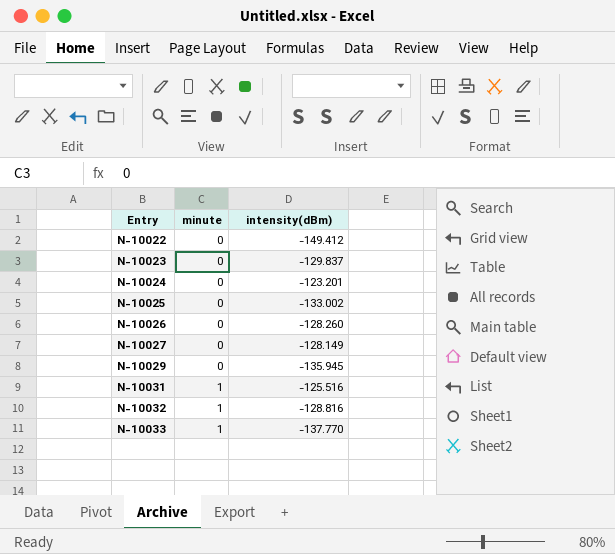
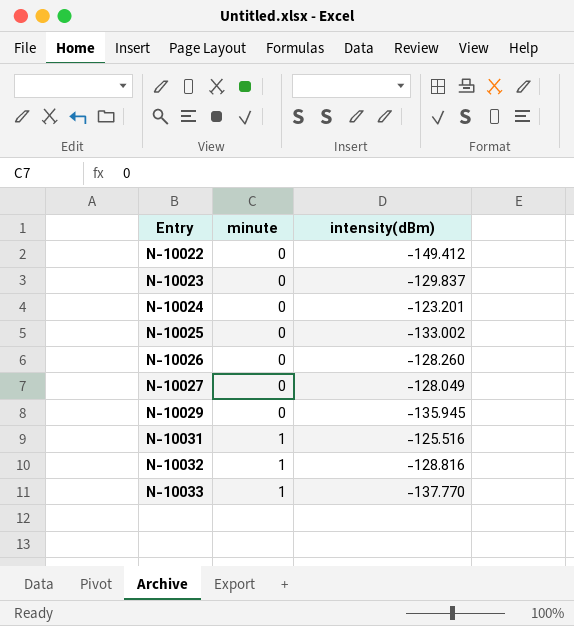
N-10027 | intensity(dBm): -128.149 -> -128.049

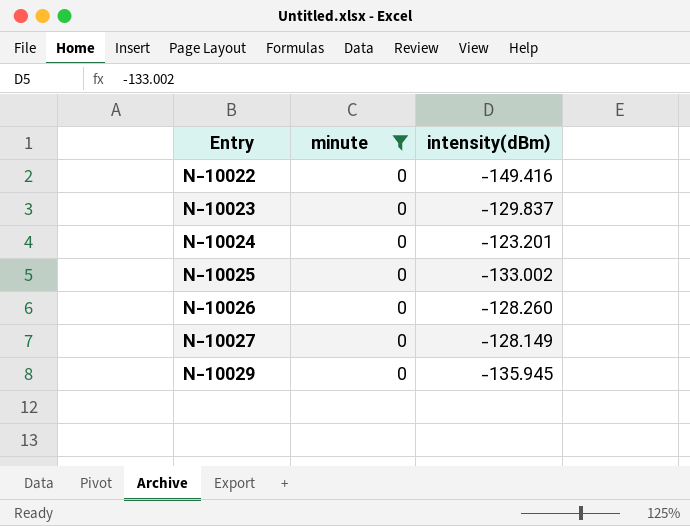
filter: none -> minute = 0
N-10022 | intensity(dBm): -149.412 -> -149.416
N-10027 | intensity(dBm): -128.049 -> -128.149

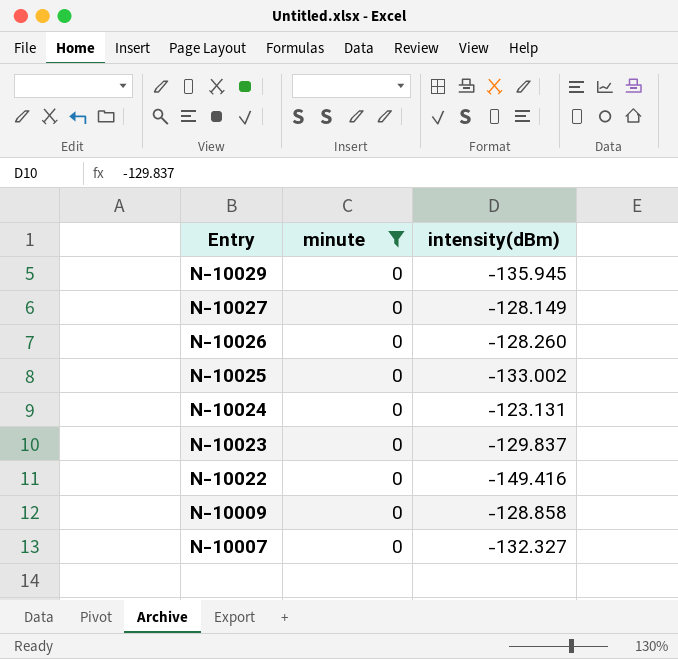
row order: Entry ascending -> Entry descending
N-10024 | intensity(dBm): -123.201 -> -123.131
row N-10009: none -> 0 | -128.858
row N-10007: none -> 0 | -132.327

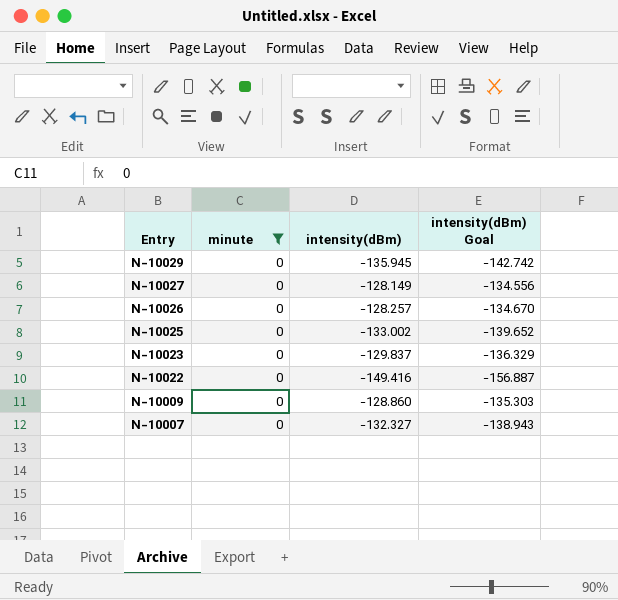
column intensity(dBm) Goal | formula: none -> [intensity(dBm)] * 1.05
row N-10024: 0 | -123.131 -> none
N-10026 | intensity(dBm): -128.260 -> -128.257
N-10009 | intensity(dBm): -128.858 -> -128.860

